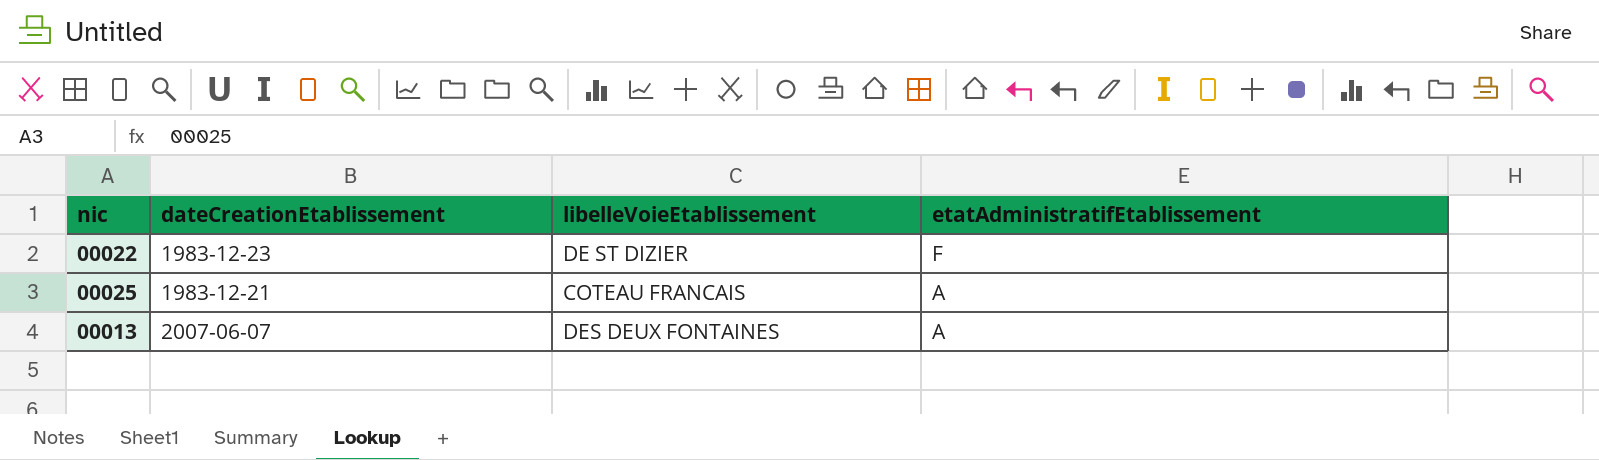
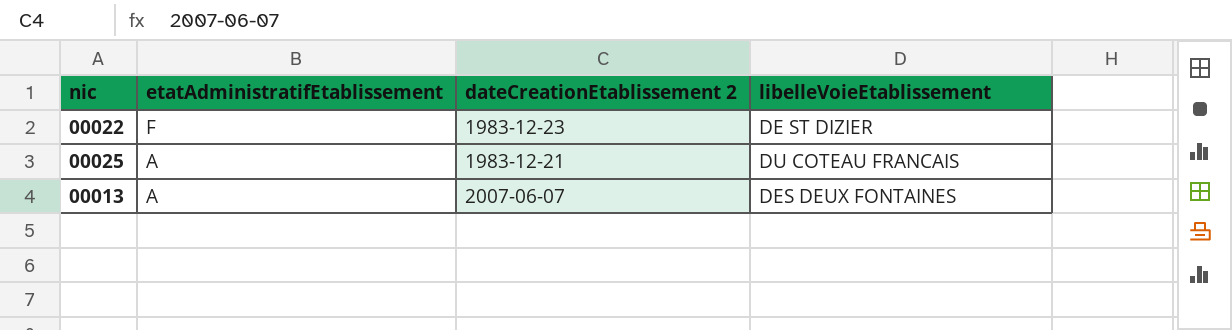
column etatAdministratifEtablissement | position: 4 -> 2
column name: dateCreationEtablissement -> dateCreationEtablissement 2
00025 | libelleVoieEtablissement: COTEAU FRANCAIS -> DU COTEAU FRANCAIS

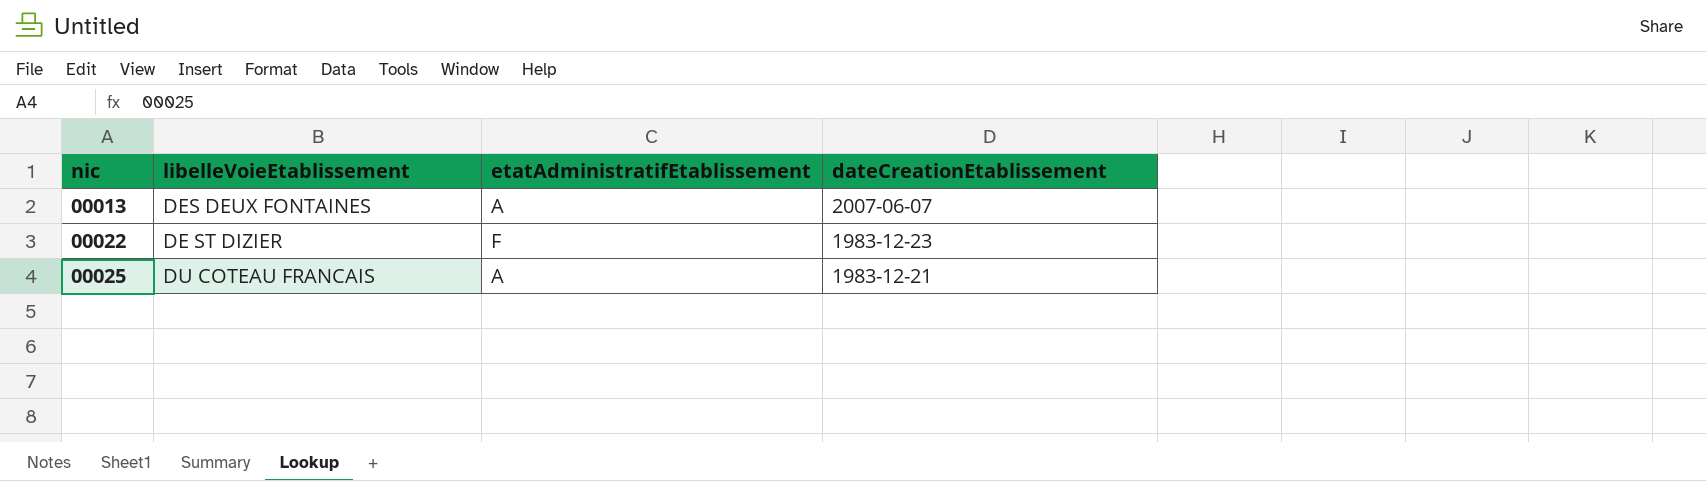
row order: etatAdministratifEtablissement descending -> nic ascending
column libelleVoieEtablissement | position: 4 -> 2
column name: dateCreationEtablissement 2 -> dateCreationEtablissement

